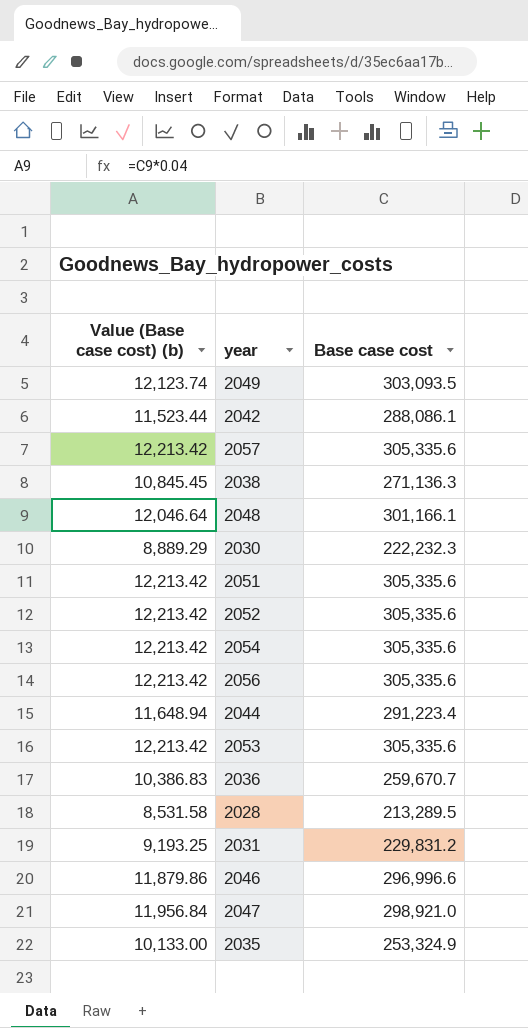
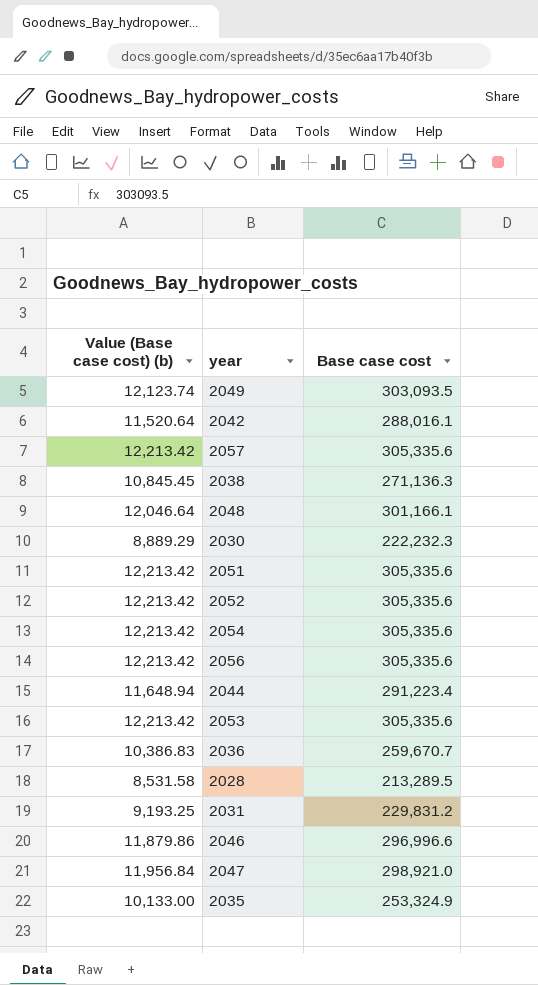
2042 | Value (Base case cost) (b): 11,523.44 -> 11,520.64
2042 | Base case cost: 288,086.1 -> 288,016.1

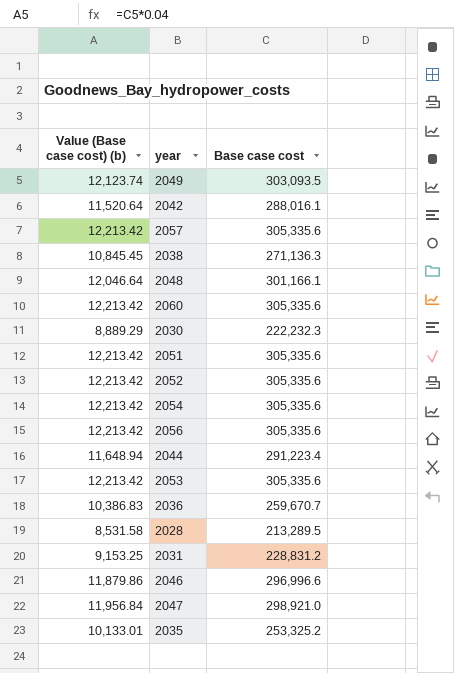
row 2060: none -> 12,213.42 | 305,335.6
2031 | Value (Base case cost) (b): 9,193.25 -> 9,153.25
2031 | Base case cost: 229,831.2 -> 228,831.2
2035 | Value (Base case cost) (b): 10,133.00 -> 10,133.01
2035 | Base case cost: 253,324.9 -> 253,325.2

